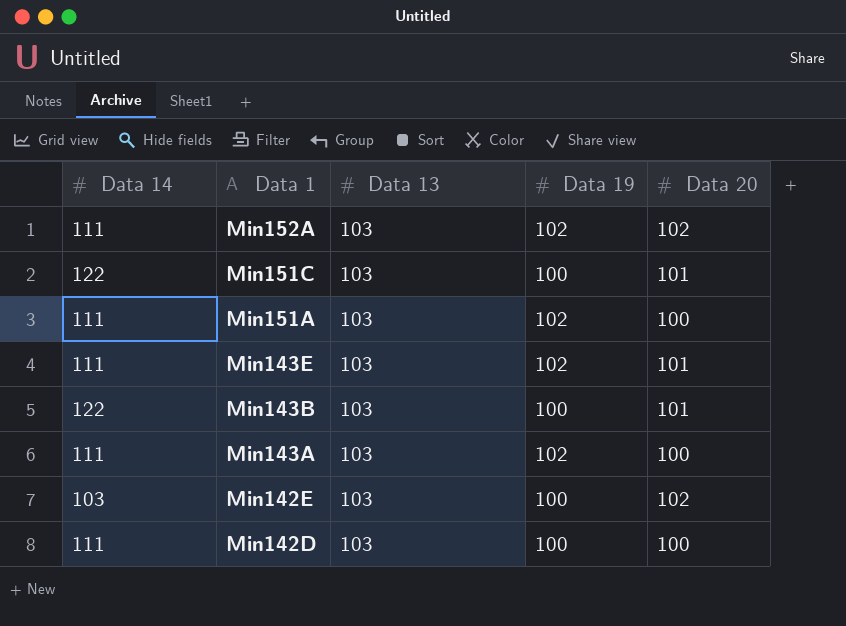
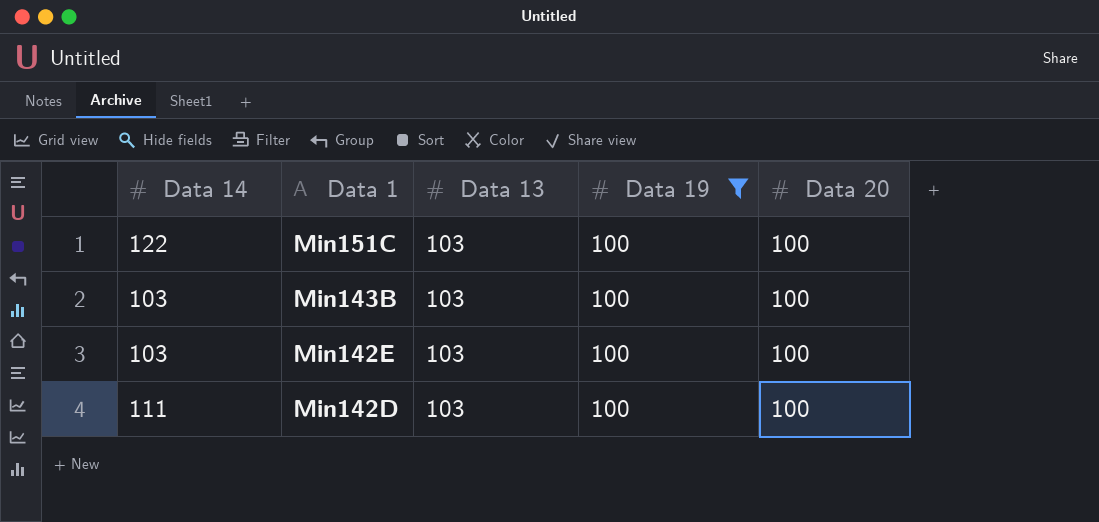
filter: none -> Data 19 = 100
Min151C | Data 20: 101 -> 100
Min143B | Data 14: 122 -> 103
Min143B | Data 20: 101 -> 100
Min142E | Data 20: 102 -> 100

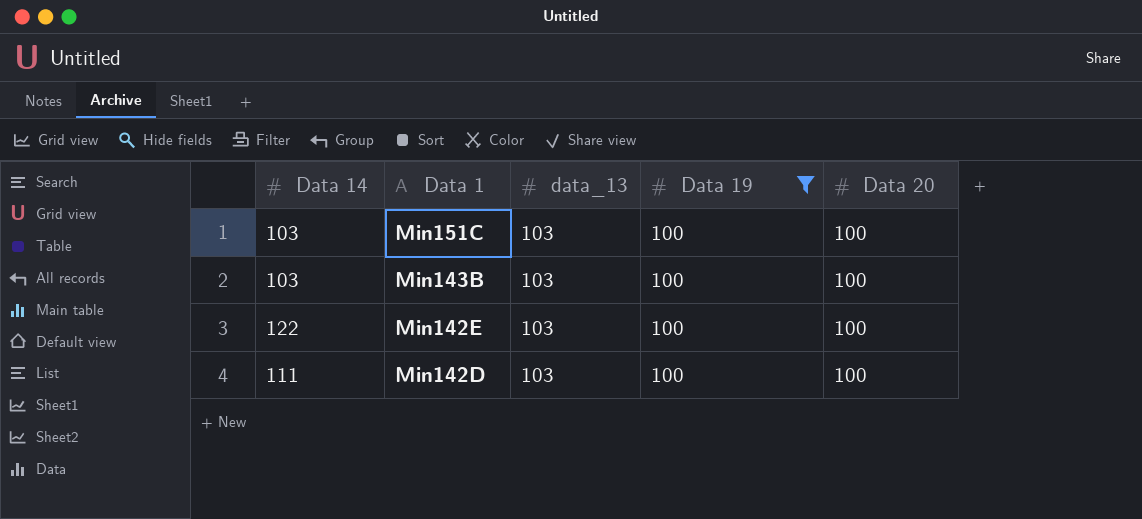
column name: Data 13 -> data_13
Min151C | Data 14: 122 -> 103
Min142E | Data 14: 103 -> 122

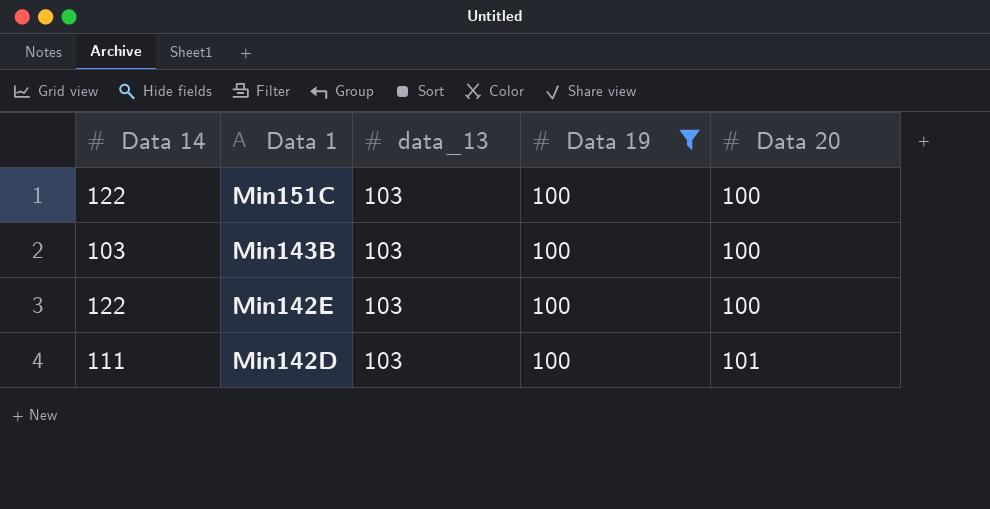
Min151C | Data 14: 103 -> 122
Min142D | Data 20: 100 -> 101

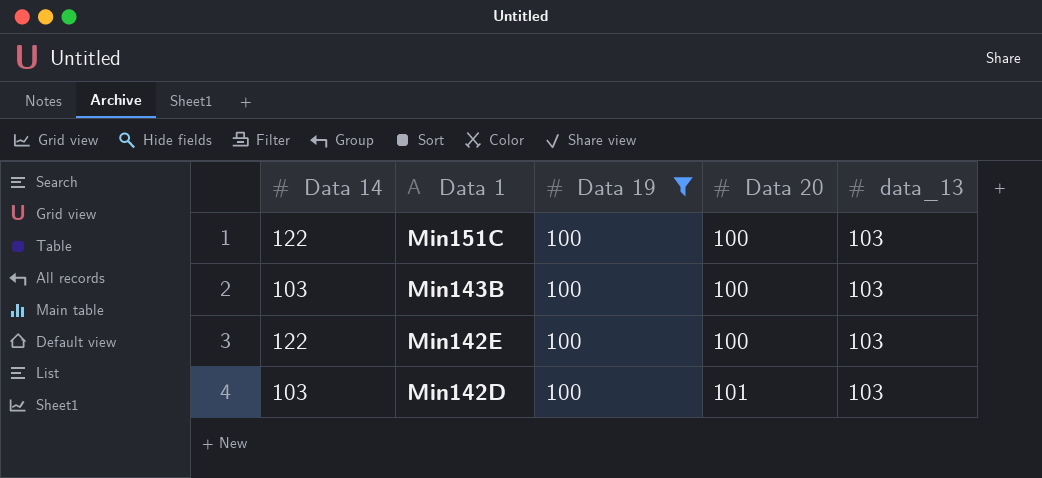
column data_13 | position: 3 -> 5
Min142D | Data 14: 111 -> 103

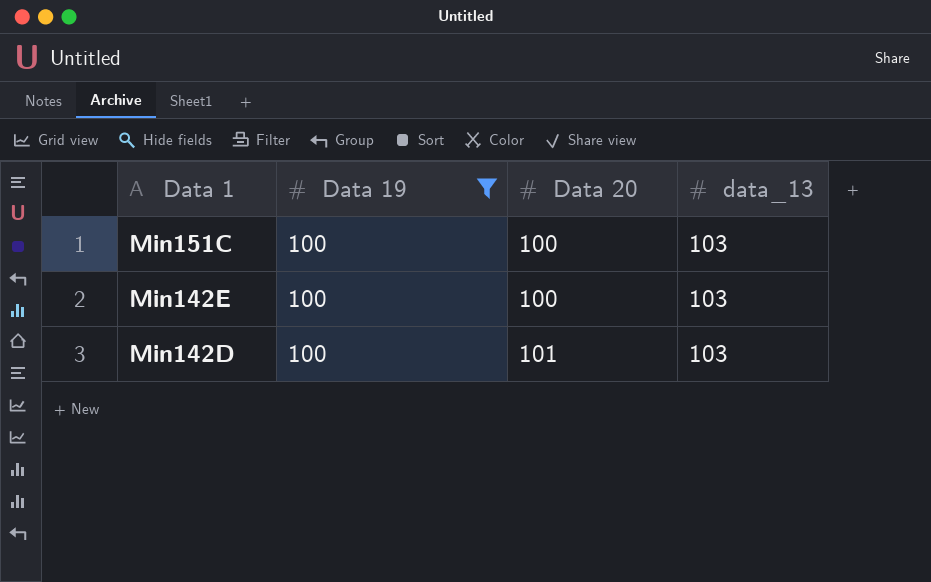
column Data 14 | position: 1 -> none
row Min143B: 103 | 100 | 100 | 103 -> none

